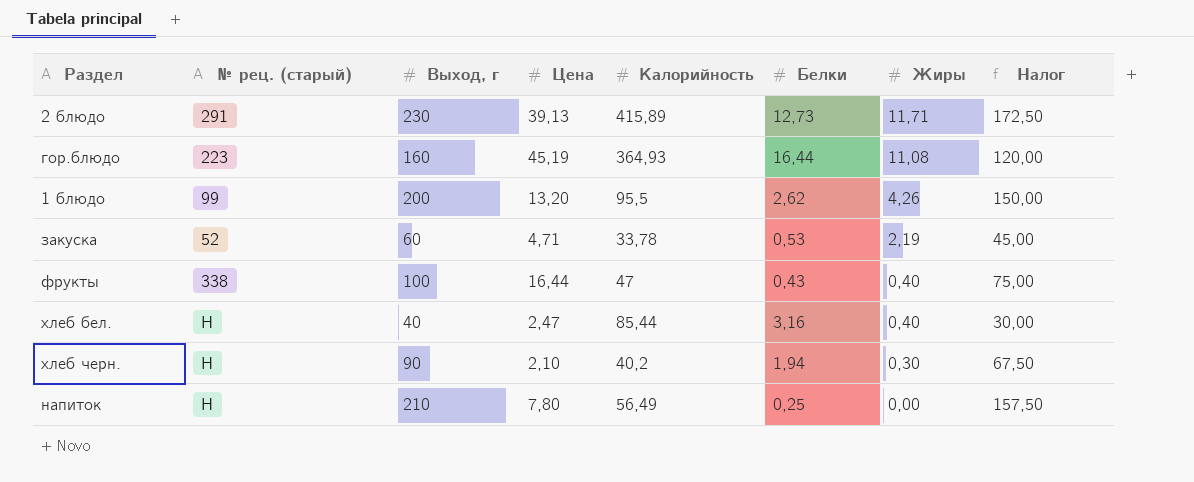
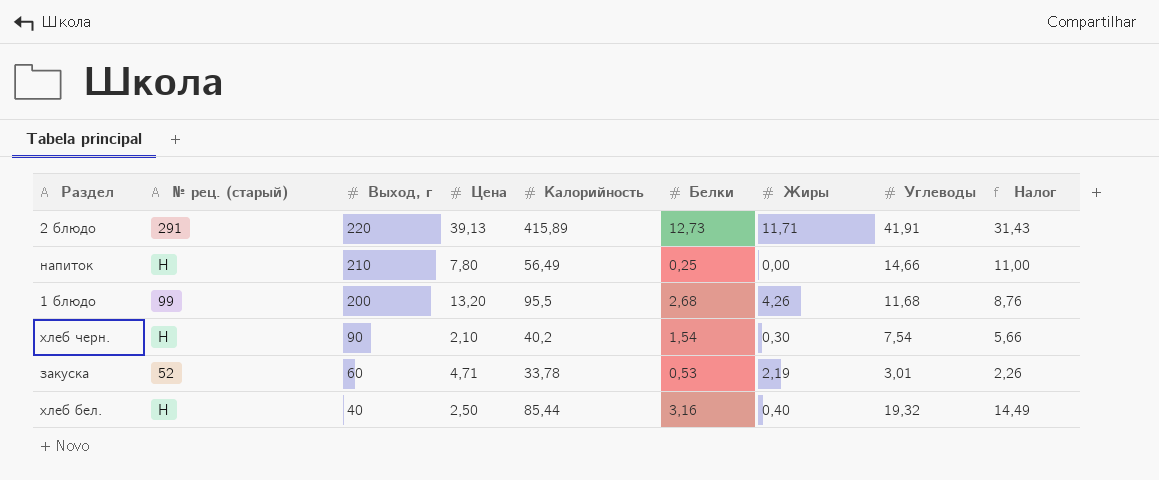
row order: Жиры descending -> Выход, г descending
column Углеводы | position: none -> 8
column Налог | formula: [Выход, г] * 0,75 -> [Углеводы] * 0,75
row гор.блюдо: 223 | 160 | 45,19 | 364,93 | 16,44 | 11,08 | 120,00 -> none
row фрукты: 338 | 100 | 16,44 | 47 | 0,43 | 0,40 | 75,00 -> none
2 блюдо | Выход, г: 230 -> 220
1 блюдо | Белки: 2,62 -> 2,68
хлеб черн. | Белки: 1,94 -> 1,54
хлеб бел. | Цена: 2,47 -> 2,50

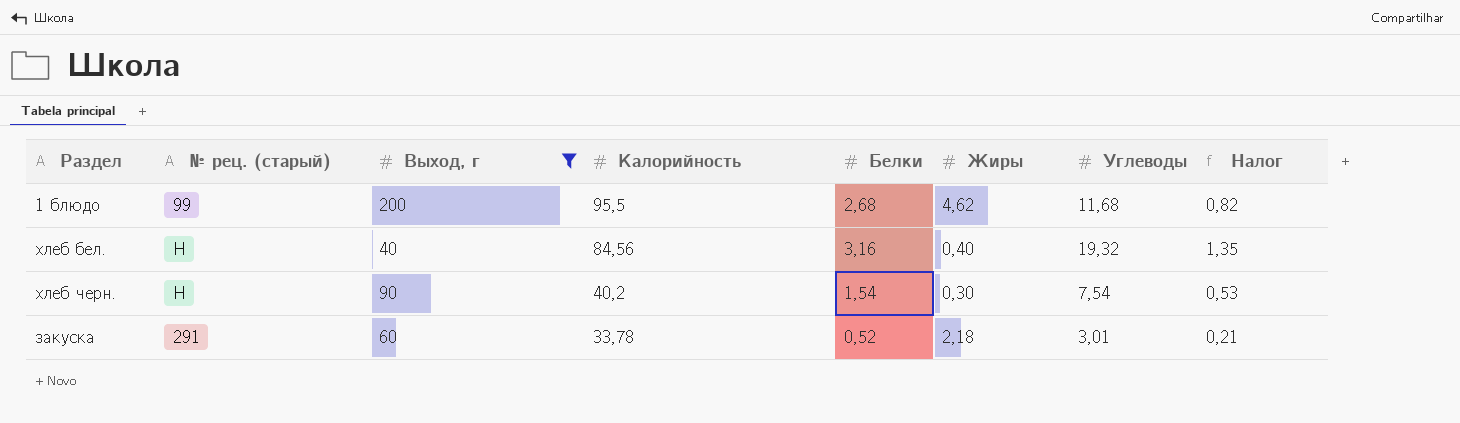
filter: none -> Выход, г <= 200
row order: Выход, г descending -> Калорийность descending
column Цена | position: 4 -> none
column Налог | formula: [Углеводы] * 0,75 -> [Углеводы] * 0,07
1 блюдо | Жиры: 4,26 -> 4,62
хлеб бел. | Калорийность: 85,44 -> 84,56
закуска | № рец. (старый): 52 -> 291
закуска | Белки: 0,53 -> 0,52
закуска | Жиры: 2,19 -> 2,18

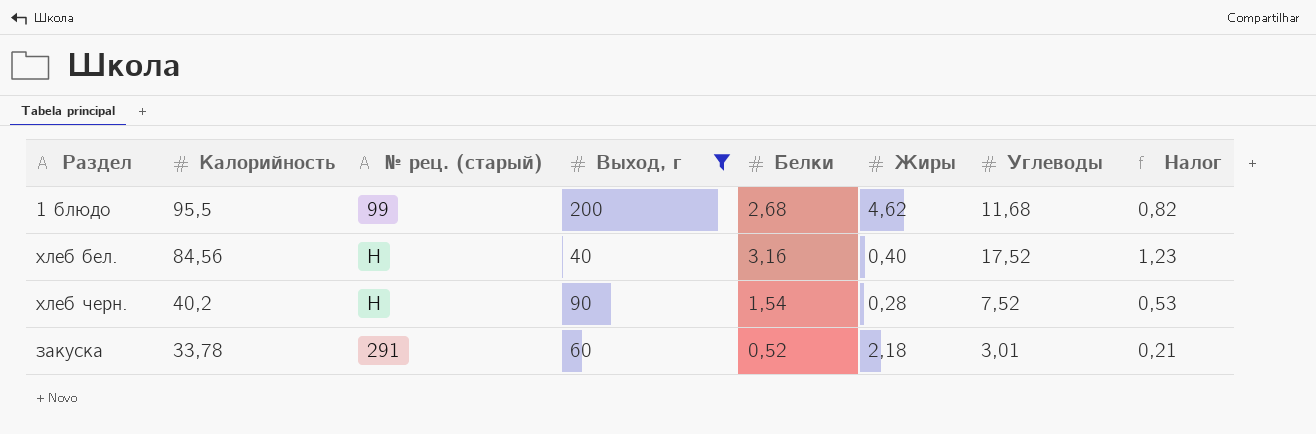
column Калорийность | position: 4 -> 2
хлеб бел. | Углеводы: 19,32 -> 17,52
хлеб бел. | Налог: 1,35 -> 1,23
хлеб черн. | Жиры: 0,30 -> 0,28
хлеб черн. | Углеводы: 7,54 -> 7,52

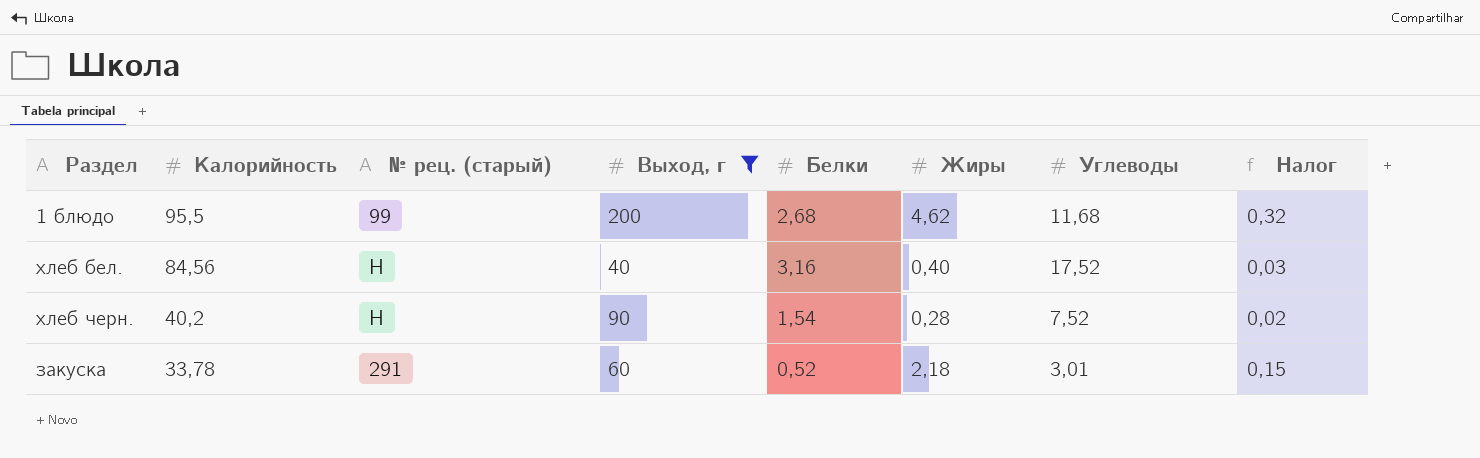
column Налог | formula: [Углеводы] * 0,07 -> [Жиры] * 0,07

